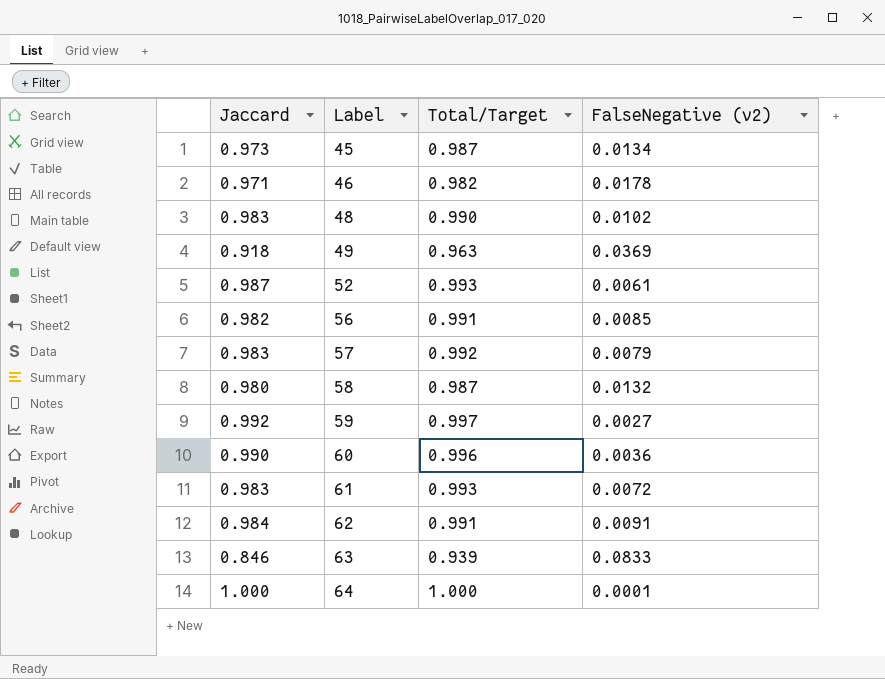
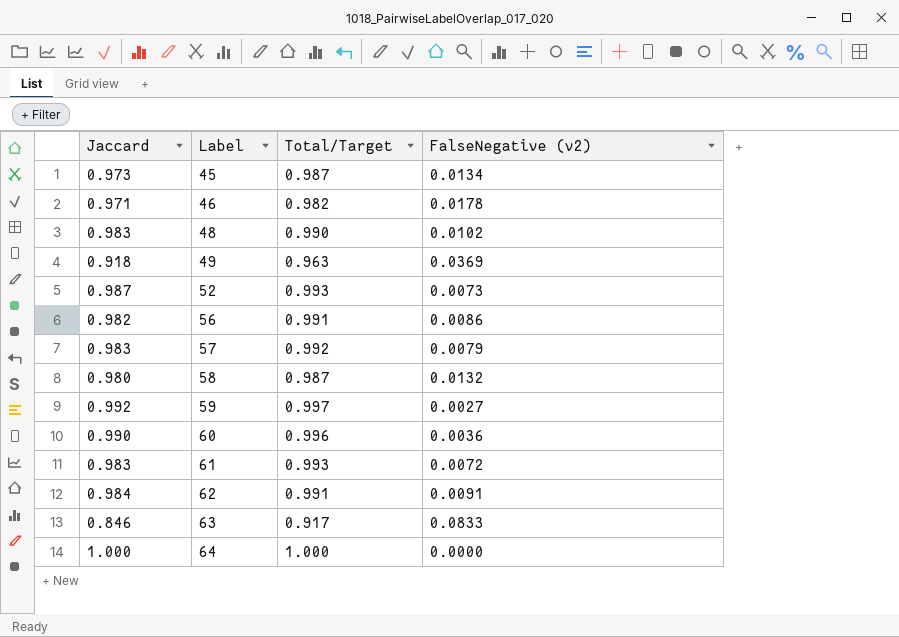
52 | FalseNegative (v2): 0.0061 -> 0.0073
56 | FalseNegative (v2): 0.0085 -> 0.0086
63 | Total/Target: 0.939 -> 0.917
64 | FalseNegative (v2): 0.0001 -> 0.0000

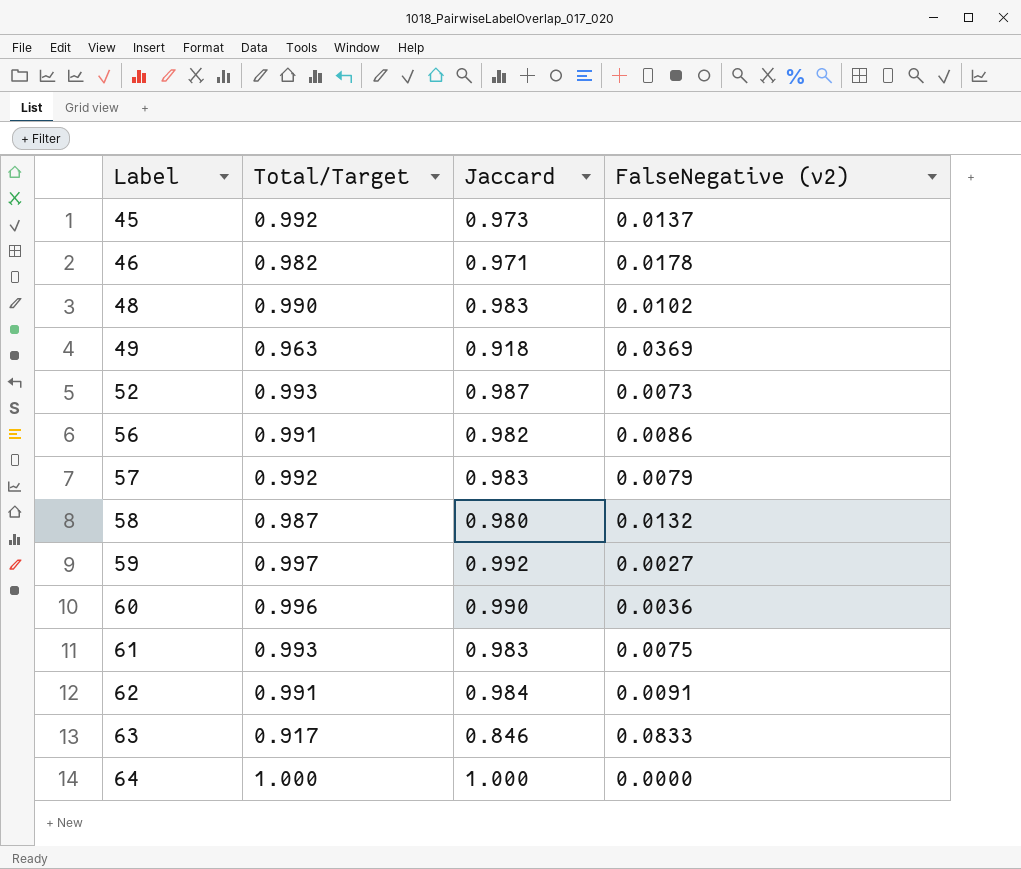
column Jaccard | position: 1 -> 3
45 | Total/Target: 0.987 -> 0.992
45 | FalseNegative (v2): 0.0134 -> 0.0137
61 | FalseNegative (v2): 0.0072 -> 0.0075

